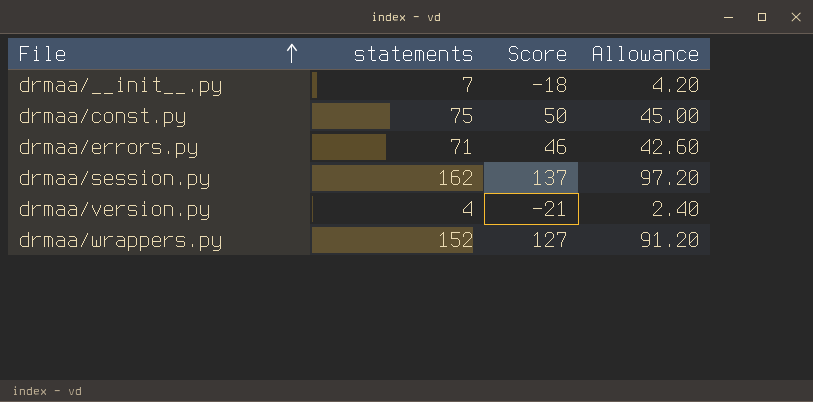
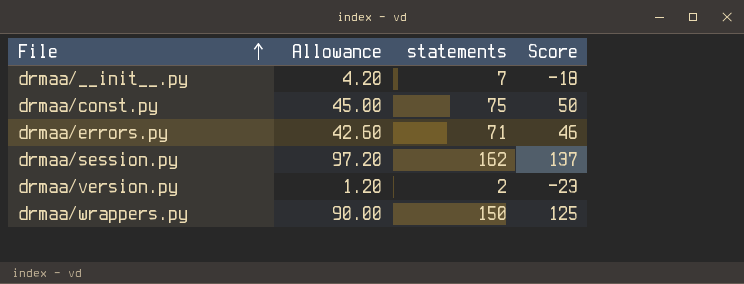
column Allowance | position: 4 -> 2
drmaa/version.py | Allowance: 2.40 -> 1.20
drmaa/version.py | statements: 4 -> 2
drmaa/version.py | Score: -21 -> -23
drmaa/wrappers.py | Allowance: 91.20 -> 90.00
drmaa/wrappers.py | statements: 152 -> 150
drmaa/wrappers.py | Score: 127 -> 125

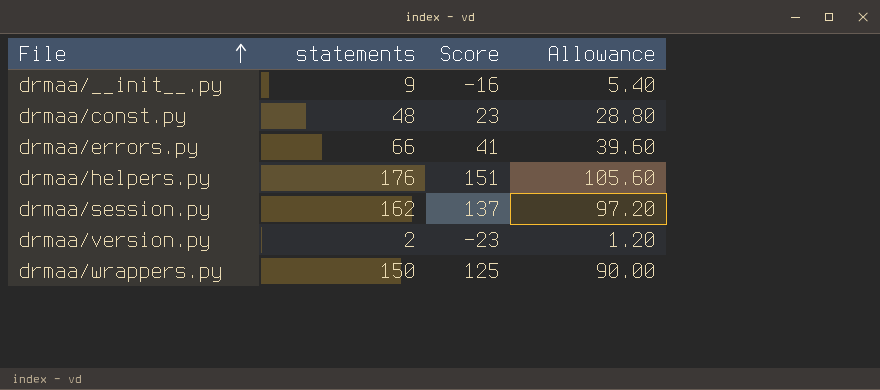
column Allowance | position: 2 -> 4
drmaa/__init__.py | statements: 7 -> 9
drmaa/__init__.py | Score: -18 -> -16
drmaa/__init__.py | Allowance: 4.20 -> 5.40
drmaa/const.py | statements: 75 -> 48
drmaa/const.py | Score: 50 -> 23
drmaa/const.py | Allowance: 45.00 -> 28.80
drmaa/errors.py | statements: 71 -> 66
drmaa/errors.py | Score: 46 -> 41
drmaa/errors.py | Allowance: 42.60 -> 39.60
row drmaa/helpers.py: none -> 176 | 151 | 105.60

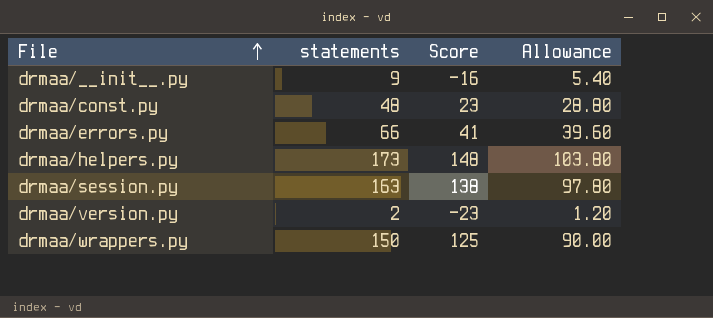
drmaa/helpers.py | statements: 176 -> 173
drmaa/helpers.py | Score: 151 -> 148
drmaa/helpers.py | Allowance: 105.60 -> 103.80
drmaa/session.py | statements: 162 -> 163
drmaa/session.py | Score: 137 -> 138
drmaa/session.py | Allowance: 97.20 -> 97.80

